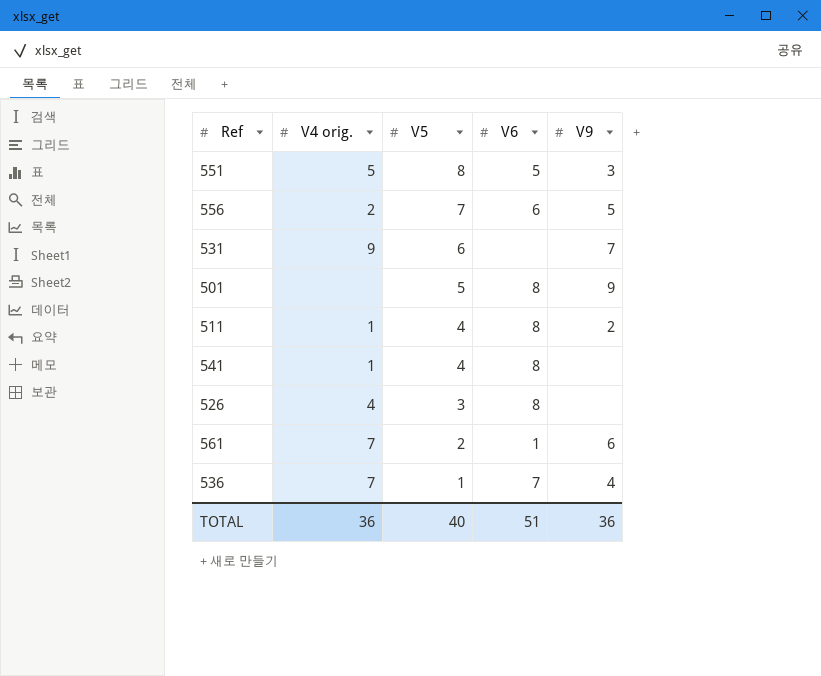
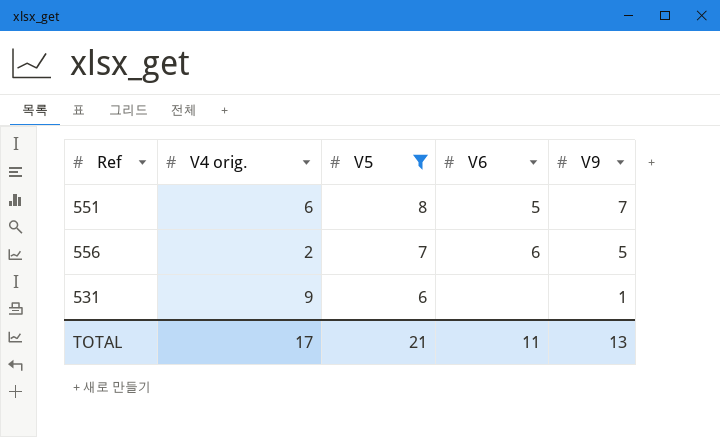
filter: none -> V5 >= 6
551 | V4 orig.: 5 -> 6
551 | V9: 3 -> 7
531 | V9: 7 -> 1
TOTAL | V4 orig.: 36 -> 17
TOTAL | V5: 40 -> 21
TOTAL | V6: 51 -> 11
TOTAL | V9: 36 -> 13

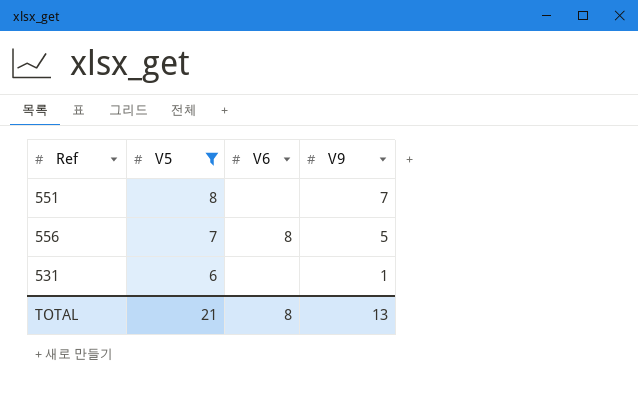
column V4 orig. | position: 2 -> none
551 | V6: 5 -> none
556 | V6: 6 -> 8
TOTAL | V6: 11 -> 8

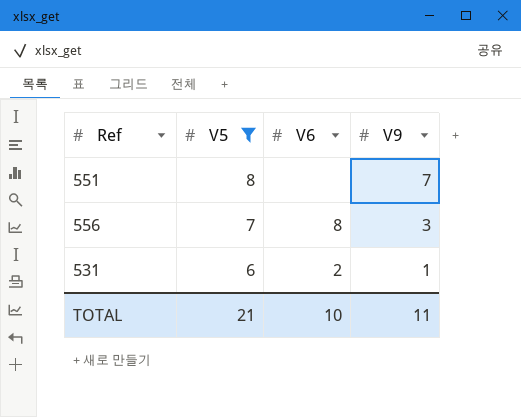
556 | V9: 5 -> 3
531 | V6: none -> 2
TOTAL | V6: 8 -> 10
TOTAL | V9: 13 -> 11

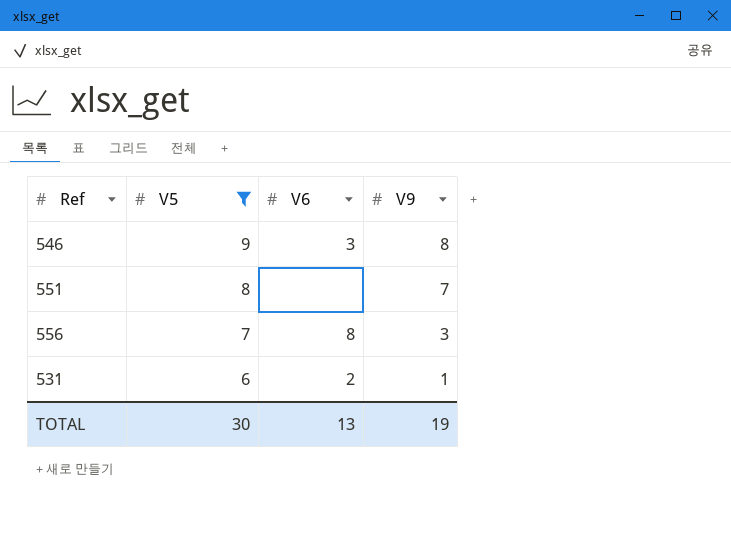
row 546: none -> 9 | 3 | 8
TOTAL | V5: 21 -> 30
TOTAL | V6: 10 -> 13
TOTAL | V9: 11 -> 19

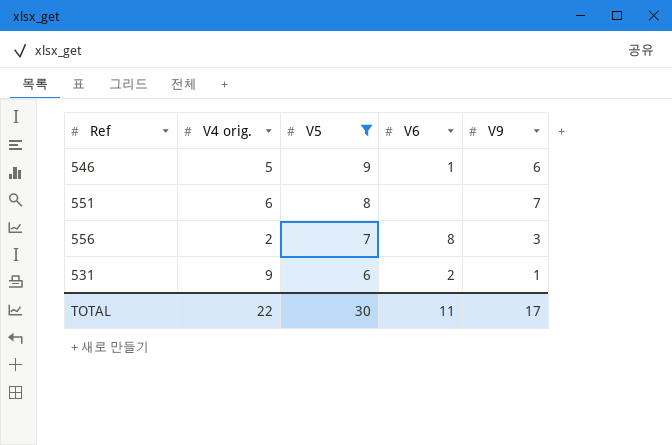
column V4 orig. | position: none -> 2
546 | V6: 3 -> 1
546 | V9: 8 -> 6
TOTAL | V6: 13 -> 11
TOTAL | V9: 19 -> 17

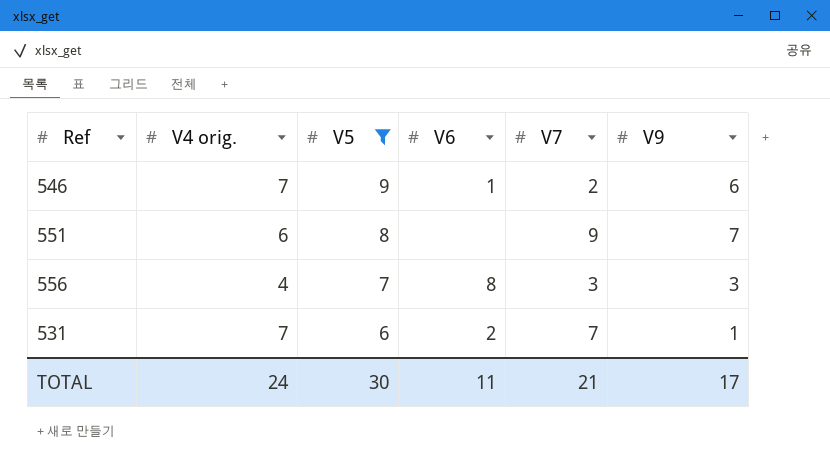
column V7 | position: none -> 5
546 | V4 orig.: 5 -> 7
556 | V4 orig.: 2 -> 4
531 | V4 orig.: 9 -> 7
TOTAL | V4 orig.: 22 -> 24

